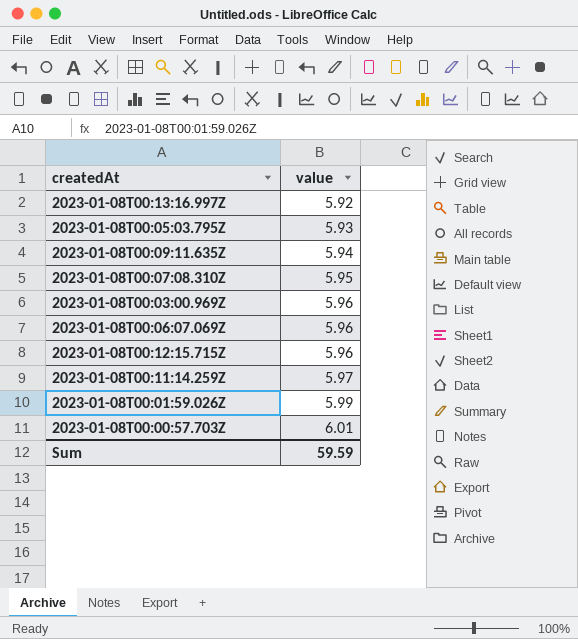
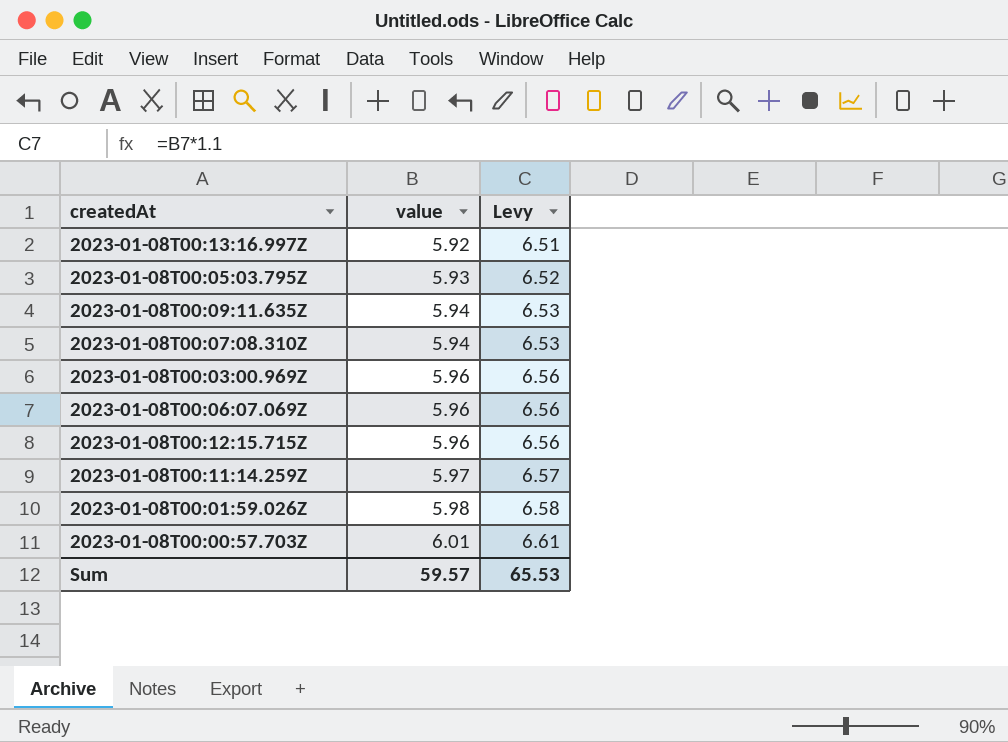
column Levy | formula: none -> [value] * 1.1
2023-01-08T00:07:08.310Z | value: 5.95 -> 5.94
2023-01-08T00:01:59.026Z | value: 5.99 -> 5.98
Sum | value: 59.59 -> 59.57

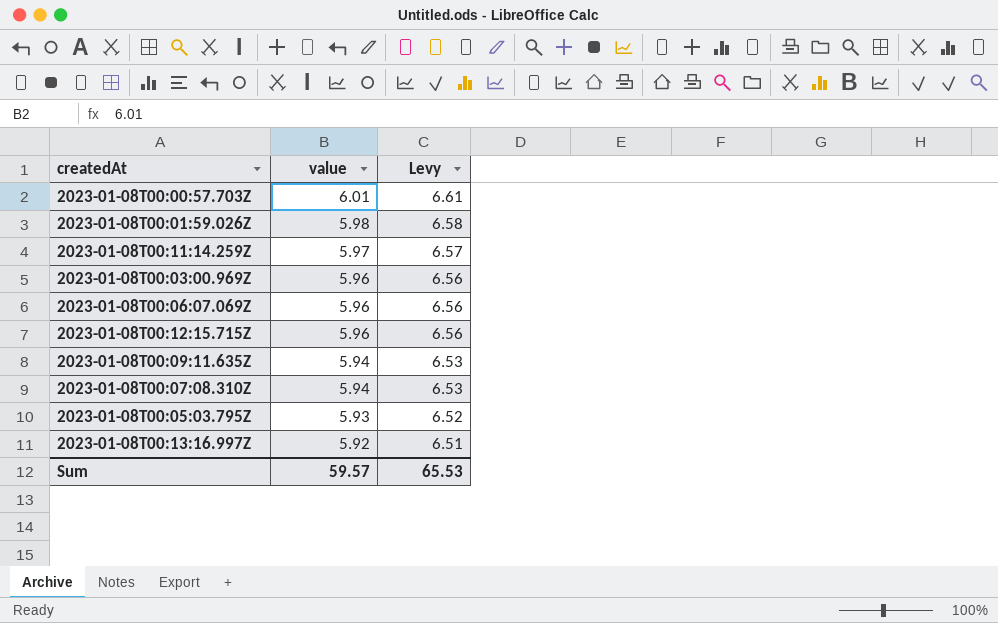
row order: value ascending -> value descending

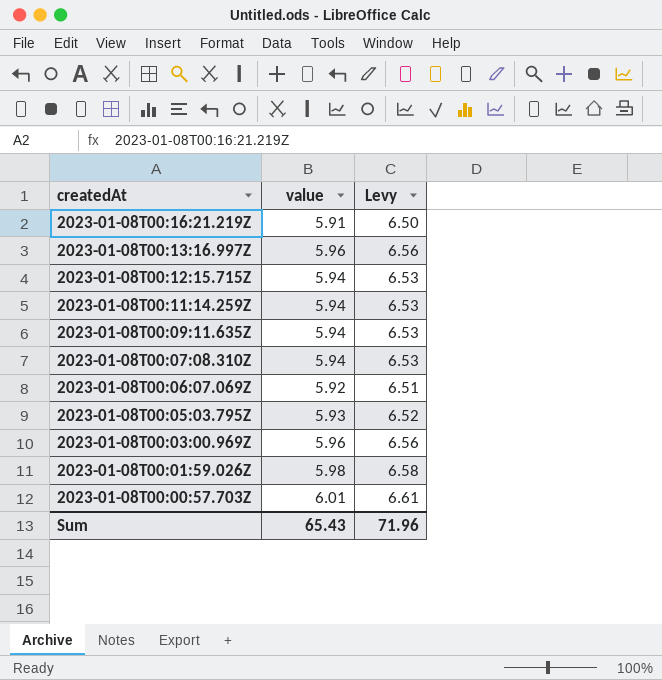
row order: value descending -> createdAt descending
row 2023-01-08T00:16:21.219Z: none -> 5.91 | 6.50
2023-01-08T00:13:16.997Z | value: 5.92 -> 5.96
2023-01-08T00:13:16.997Z | Levy: 6.51 -> 6.56
2023-01-08T00:12:15.715Z | value: 5.96 -> 5.94
2023-01-08T00:12:15.715Z | Levy: 6.56 -> 6.53
2023-01-08T00:11:14.259Z | value: 5.97 -> 5.94
2023-01-08T00:11:14.259Z | Levy: 6.57 -> 6.53
2023-01-08T00:06:07.069Z | value: 5.96 -> 5.92
2023-01-08T00:06:07.069Z | Levy: 6.56 -> 6.51
Sum | value: 59.57 -> 65.43
Sum | Levy: 65.53 -> 71.96

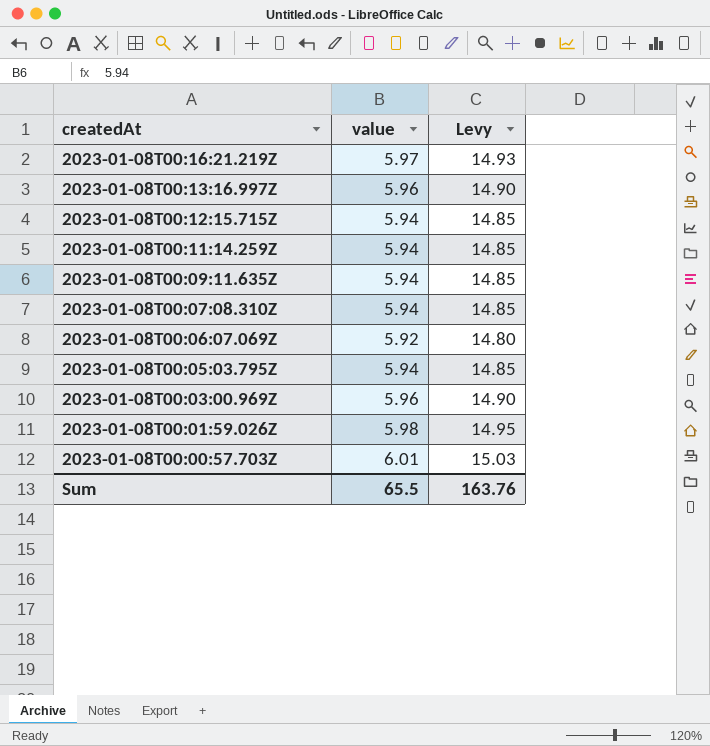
column Levy | formula: [value] * 1.1 -> [value] * 2.5
2023-01-08T00:16:21.219Z | value: 5.91 -> 5.97
2023-01-08T00:05:03.795Z | value: 5.93 -> 5.94
Sum | value: 65.43 -> 65.5
Sum | Levy: 71.96 -> 163.76

